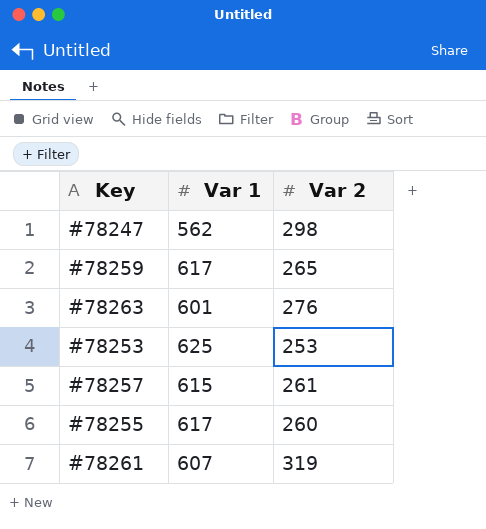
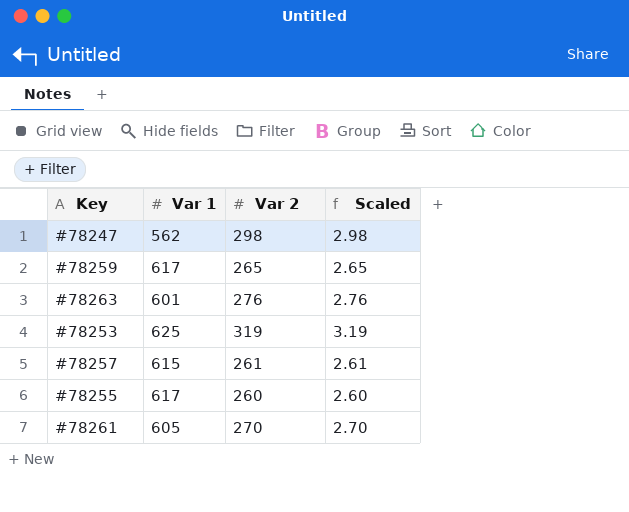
column Scaled | formula: none -> [Var 2] * 0.01
#78253 | Var 2: 253 -> 319
#78261 | Var 1: 607 -> 605
#78261 | Var 2: 319 -> 270

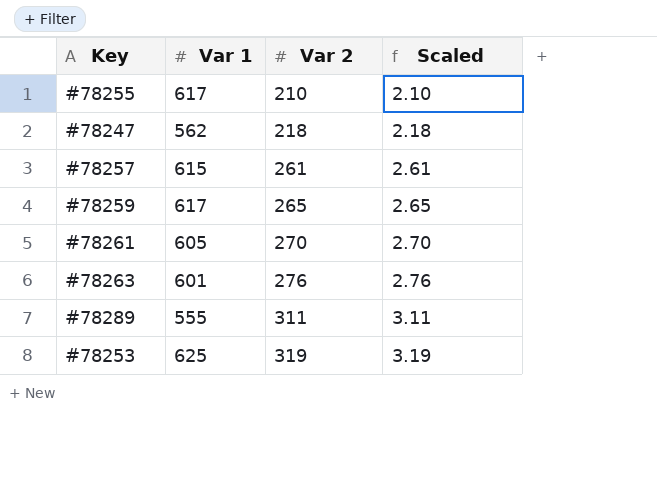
row order: none -> Var 2 ascending
#78255 | Var 2: 260 -> 210
#78255 | Scaled: 2.60 -> 2.10
#78247 | Var 2: 298 -> 218
#78247 | Scaled: 2.98 -> 2.18
row #78289: none -> 555 | 311 | 3.11

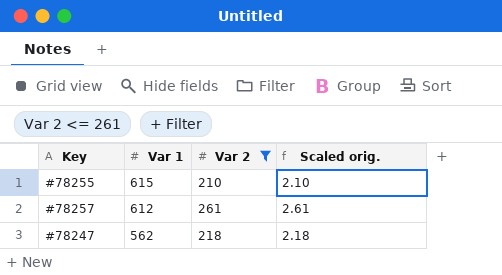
filter: none -> Var 2 <= 261
row order: Var 2 ascending -> Var 1 descending
column name: Scaled -> Scaled orig.
#78255 | Var 1: 617 -> 615
#78257 | Var 1: 615 -> 612

